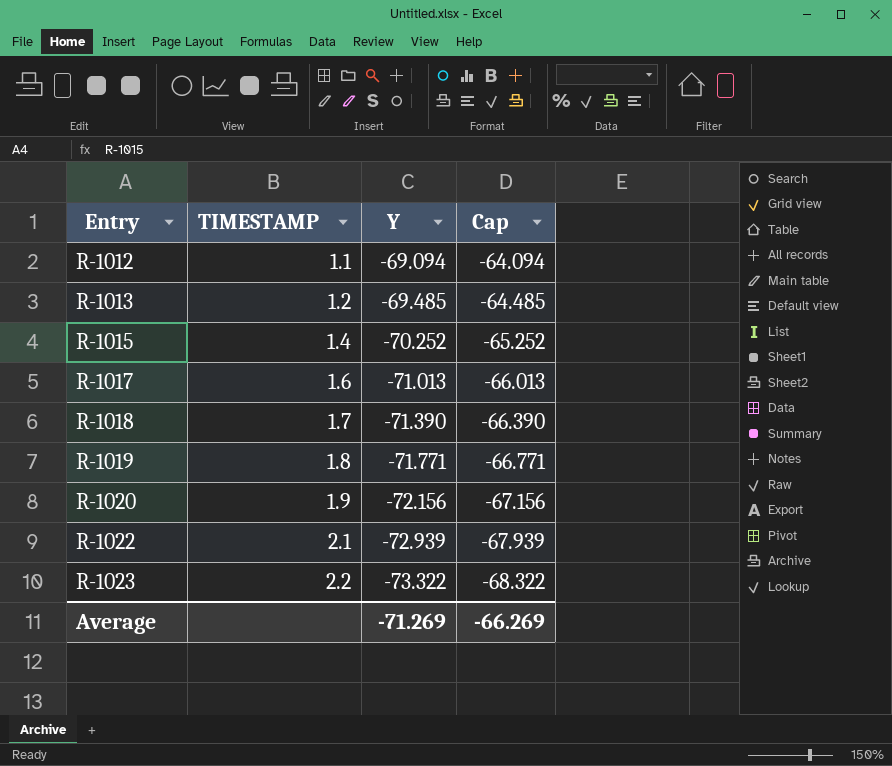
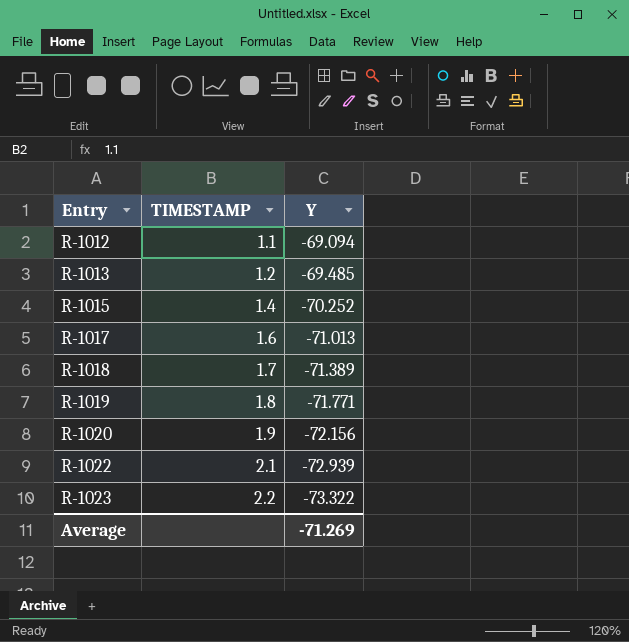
column Cap | formula: [Y] + 5 -> none
R-1018 | Y: -71.390 -> -71.389

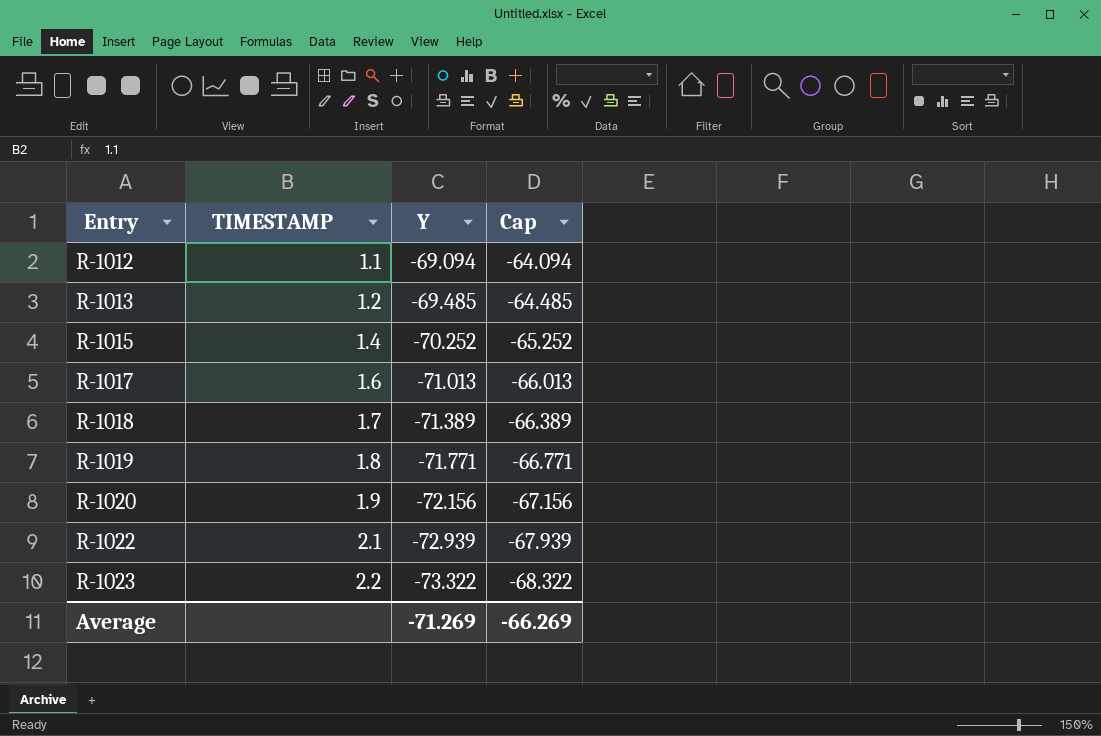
column Cap | formula: none -> [Y] + 5

